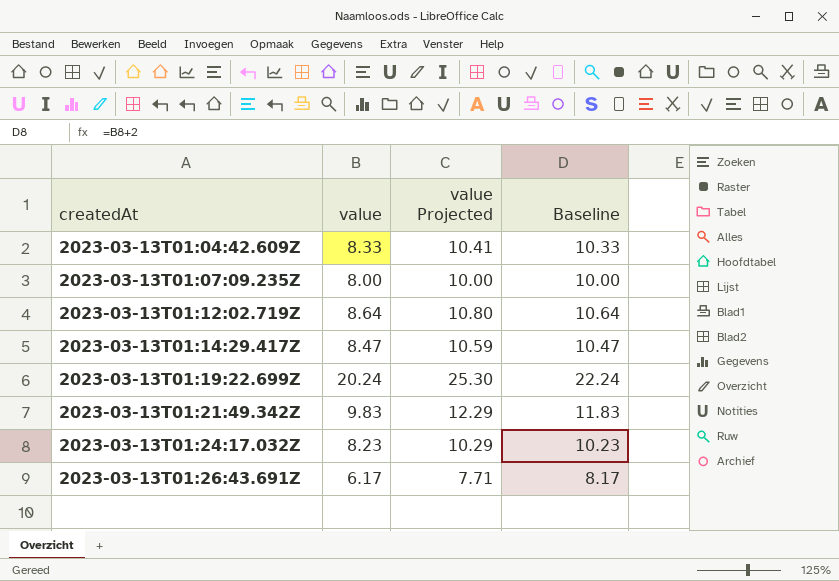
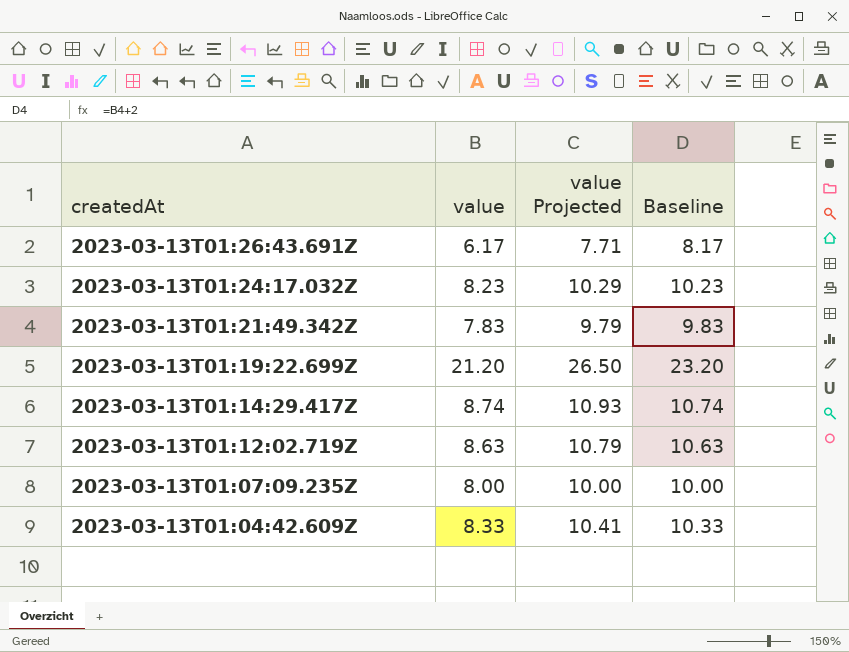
row order: createdAt ascending -> createdAt descending
2023-03-13T01:21:49.342Z | value: 9.83 -> 7.83
2023-03-13T01:21:49.342Z | value Projected: 12.29 -> 9.79
2023-03-13T01:21:49.342Z | Baseline: 11.83 -> 9.83
2023-03-13T01:19:22.699Z | value: 20.24 -> 21.20
2023-03-13T01:19:22.699Z | value Projected: 25.30 -> 26.50
2023-03-13T01:19:22.699Z | Baseline: 22.24 -> 23.20
2023-03-13T01:14:29.417Z | value: 8.47 -> 8.74
2023-03-13T01:14:29.417Z | value Projected: 10.59 -> 10.93
2023-03-13T01:14:29.417Z | Baseline: 10.47 -> 10.74
2023-03-13T01:12:02.719Z | value: 8.64 -> 8.63
2023-03-13T01:12:02.719Z | value Projected: 10.80 -> 10.79
2023-03-13T01:12:02.719Z | Baseline: 10.64 -> 10.63

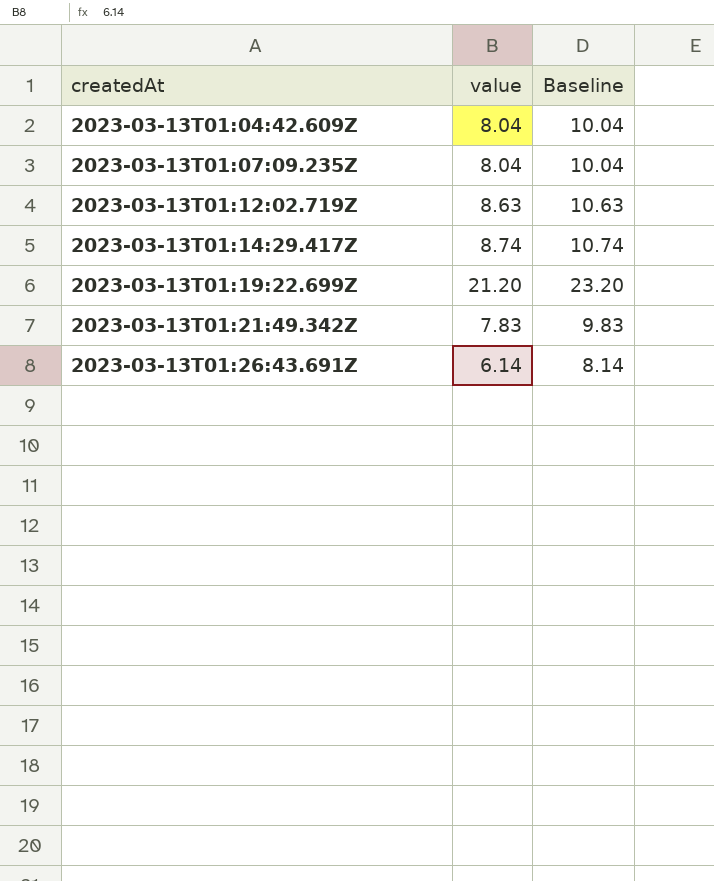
row order: createdAt descending -> createdAt ascending
column value Projected | formula: [value] * 1.25 -> none
row 2023-03-13T01:24:17.032Z: 8.23 | 10.29 | 10.23 -> none
2023-03-13T01:04:42.609Z | value: 8.33 -> 8.04
2023-03-13T01:04:42.609Z | Baseline: 10.33 -> 10.04
2023-03-13T01:07:09.235Z | value: 8.00 -> 8.04
2023-03-13T01:07:09.235Z | Baseline: 10.00 -> 10.04
2023-03-13T01:26:43.691Z | value: 6.17 -> 6.14
2023-03-13T01:26:43.691Z | Baseline: 8.17 -> 8.14

